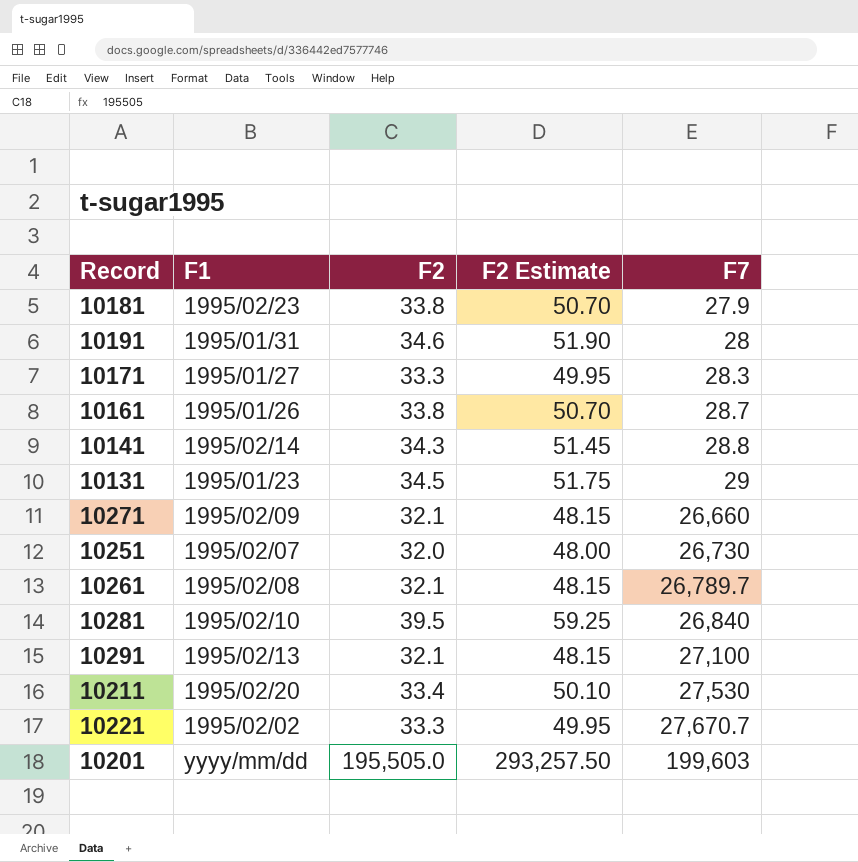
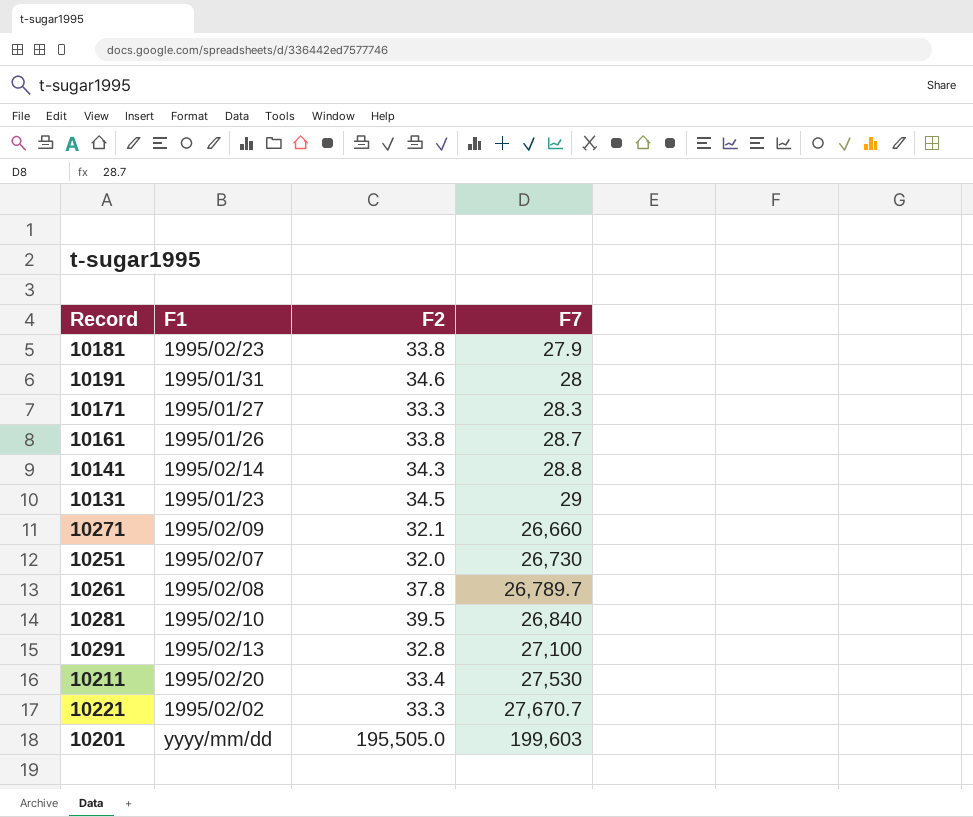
column F2 Estimate | formula: [F2] * 1.5 -> none
10261 | F2: 32.1 -> 37.8
10291 | F2: 32.1 -> 32.8

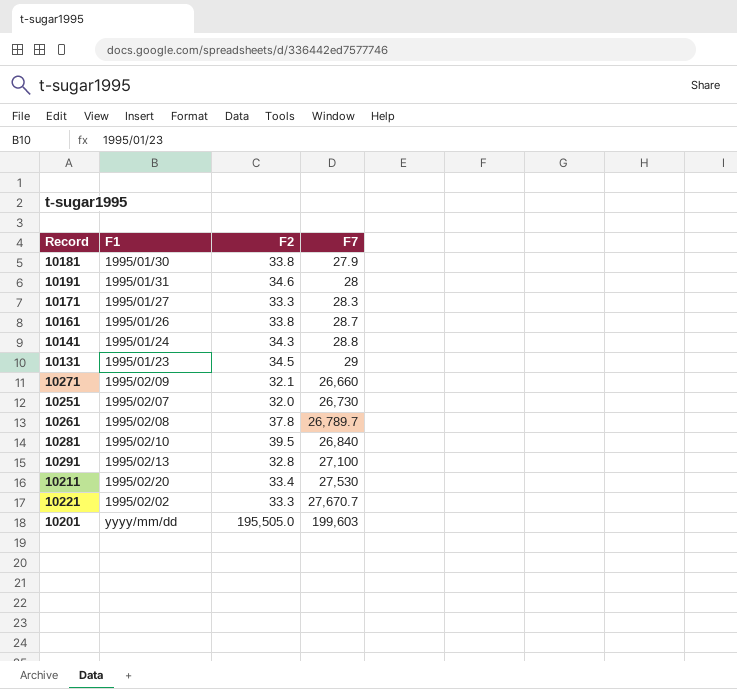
10181 | F1: 1995/02/23 -> 1995/01/30
10141 | F1: 1995/02/14 -> 1995/01/24

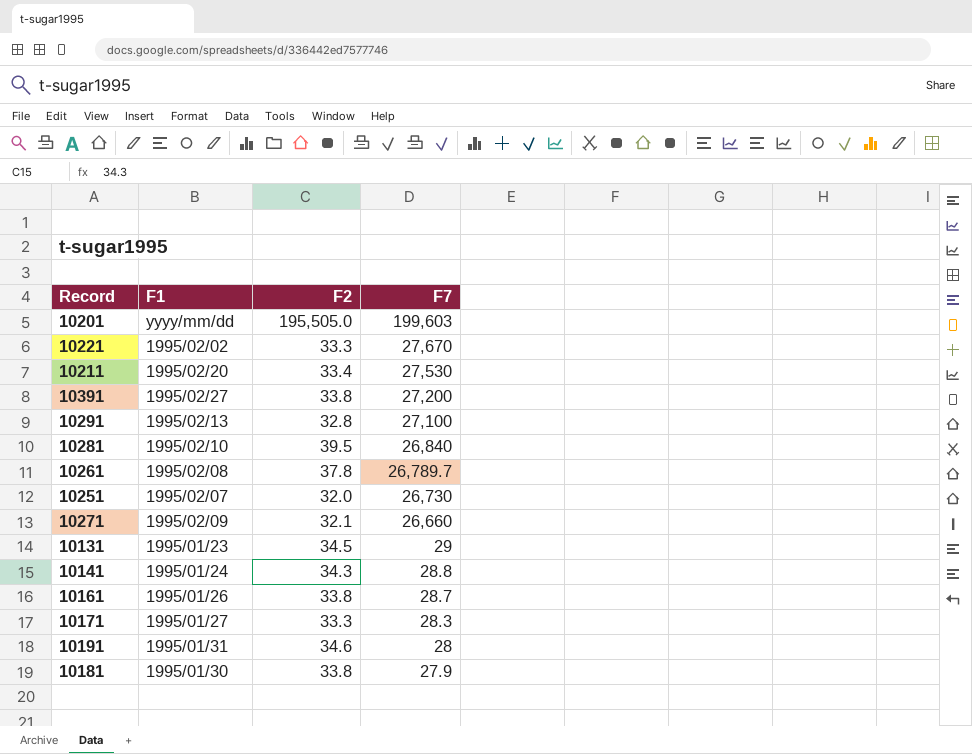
row order: F7 ascending -> F7 descending
10221 | F7: 27,670.7 -> 27,670
row 10391: none -> 1995/02/27 | 33.8 | 27,200

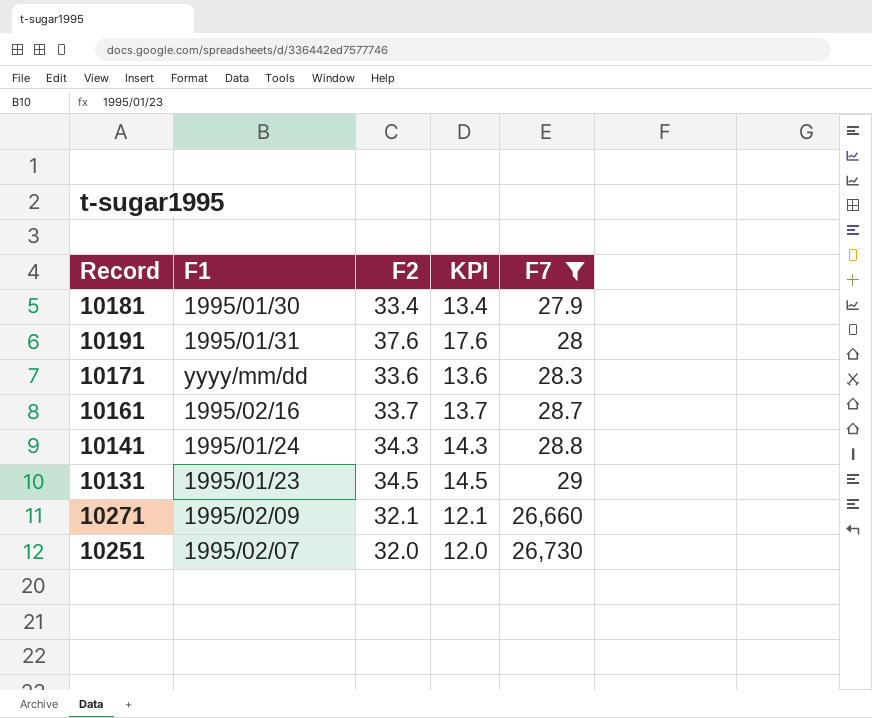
filter: none -> F7 <= 26,730
row order: F7 descending -> F7 ascending
column KPI | formula: none -> [F2] - 20
10181 | F2: 33.8 -> 33.4
10191 | F2: 34.6 -> 37.6
10171 | F1: 1995/01/27 -> yyyy/mm/dd
10171 | F2: 33.3 -> 33.6
10161 | F1: 1995/01/26 -> 1995/02/16
10161 | F2: 33.8 -> 33.7

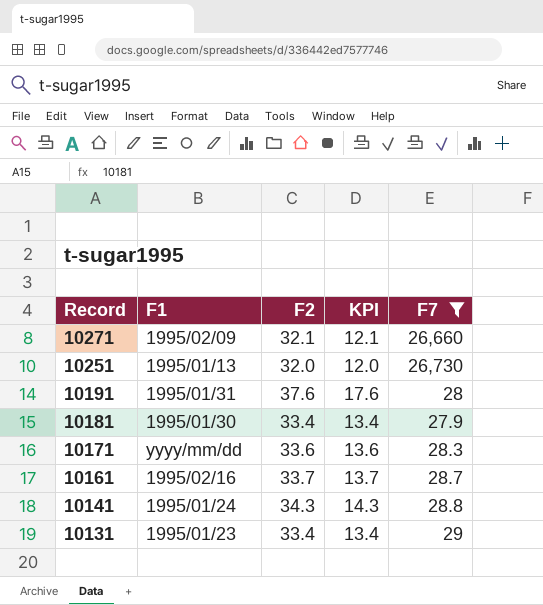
row order: F7 ascending -> Record descending
10251 | F1: 1995/02/07 -> 1995/01/13
10131 | F2: 34.5 -> 33.4
10131 | KPI: 14.5 -> 13.4

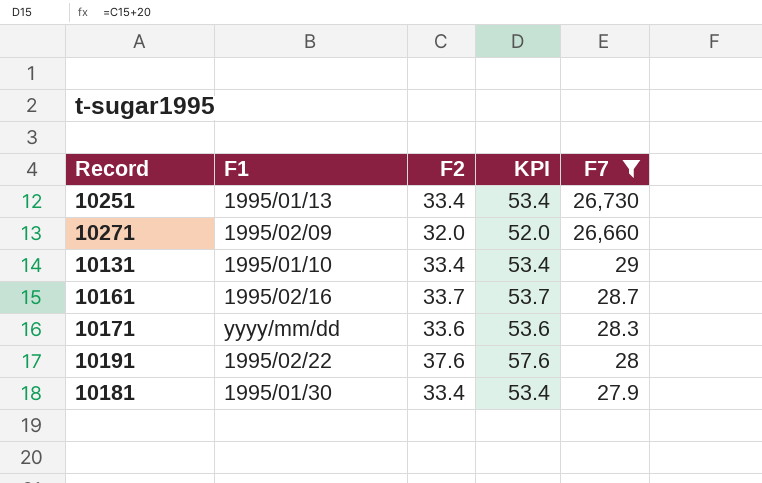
row order: Record descending -> F7 descending
column KPI | formula: [F2] - 20 -> [F2] + 20
row 10141: 1995/01/24 | 34.3 | 14.3 | 28.8 -> none
10251 | F2: 32.0 -> 33.4
10271 | F2: 32.1 -> 32.0
10131 | F1: 1995/01/23 -> 1995/01/10
10191 | F1: 1995/01/31 -> 1995/02/22

